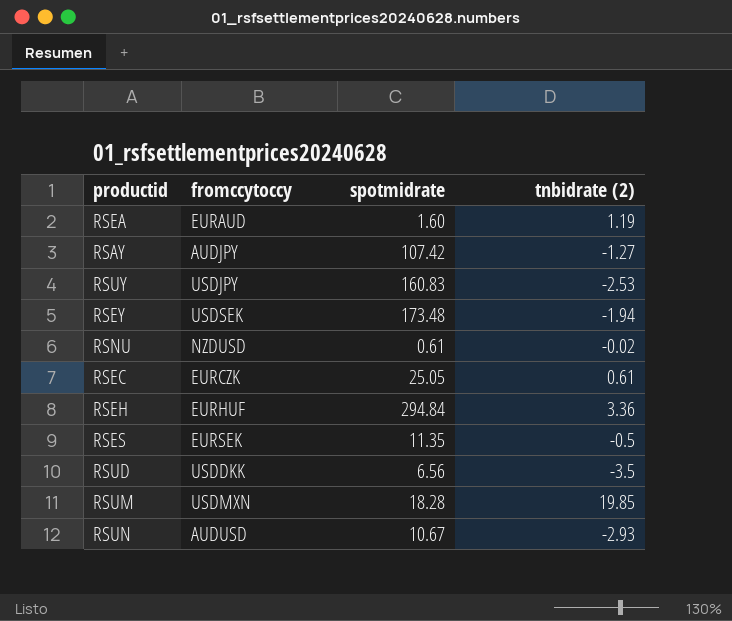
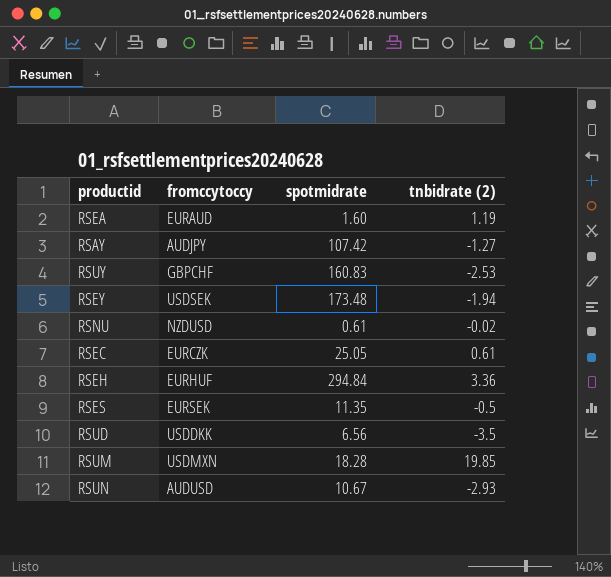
RSUY | fromccytoccy: USDJPY -> GBPCHF

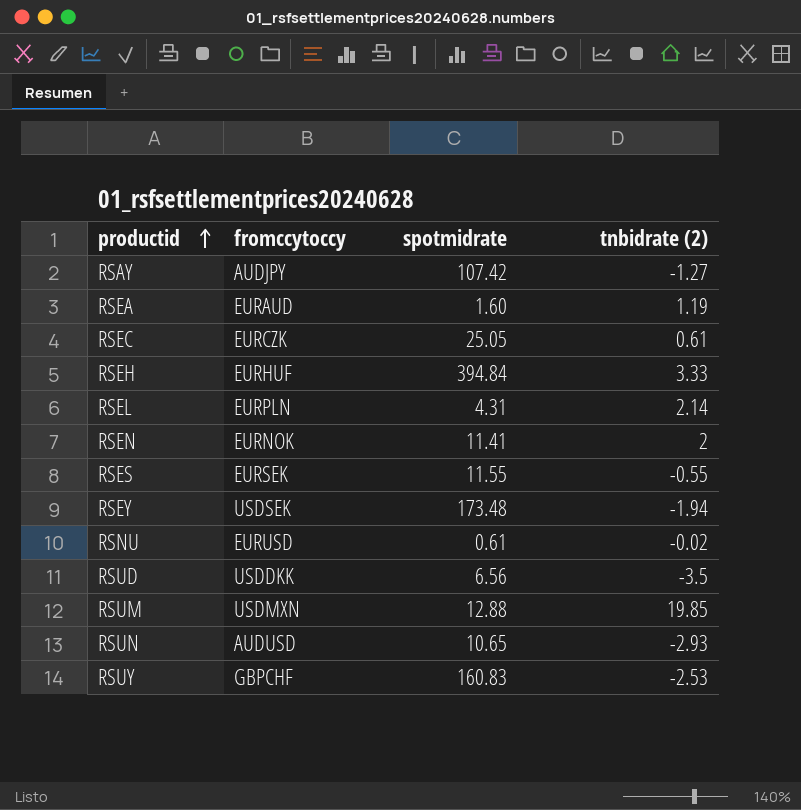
row order: none -> productid ascending
RSEH | spotmidrate: 294.84 -> 394.84
RSEH | tnbidrate (2): 3.36 -> 3.33
row RSEL: none -> EURPLN | 4.31 | 2.14
row RSEN: none -> EURNOK | 11.41 | 2
RSES | spotmidrate: 11.35 -> 11.55
RSES | tnbidrate (2): -0.5 -> -0.55
RSNU | fromccytoccy: NZDUSD -> EURUSD
RSUM | spotmidrate: 18.28 -> 12.88
RSUN | spotmidrate: 10.67 -> 10.65

